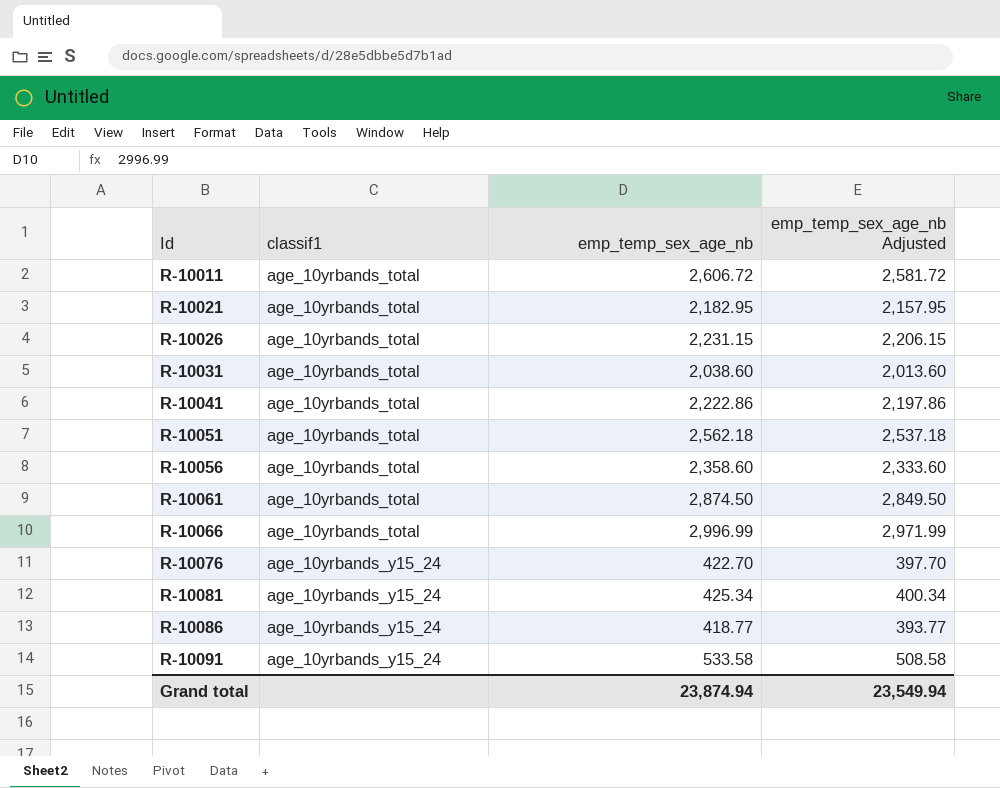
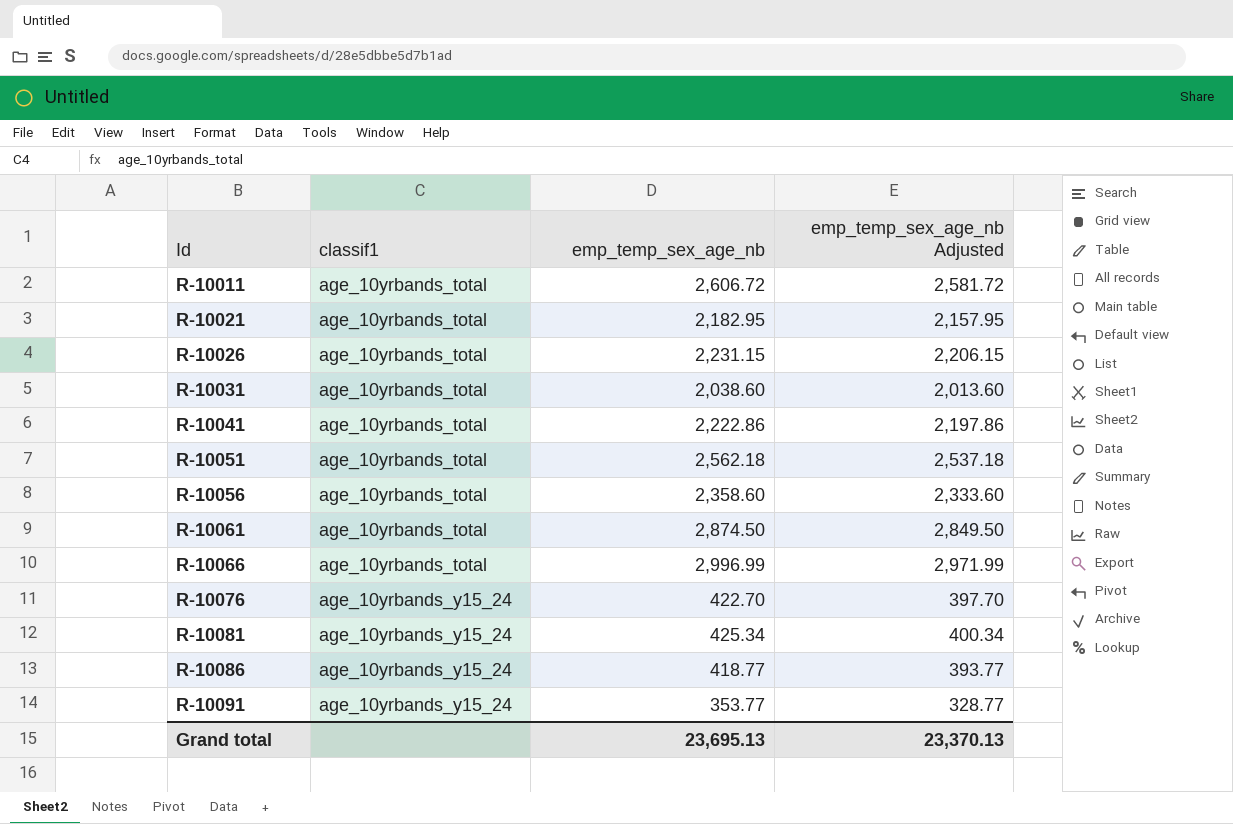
R-10091 | emp_temp_sex_age_nb: 533.58 -> 353.77
R-10091 | emp_temp_sex_age_nb Adjusted: 508.58 -> 328.77
Grand total | emp_temp_sex_age_nb: 23,874.94 -> 23,695.13
Grand total | emp_temp_sex_age_nb Adjusted: 23,549.94 -> 23,370.13

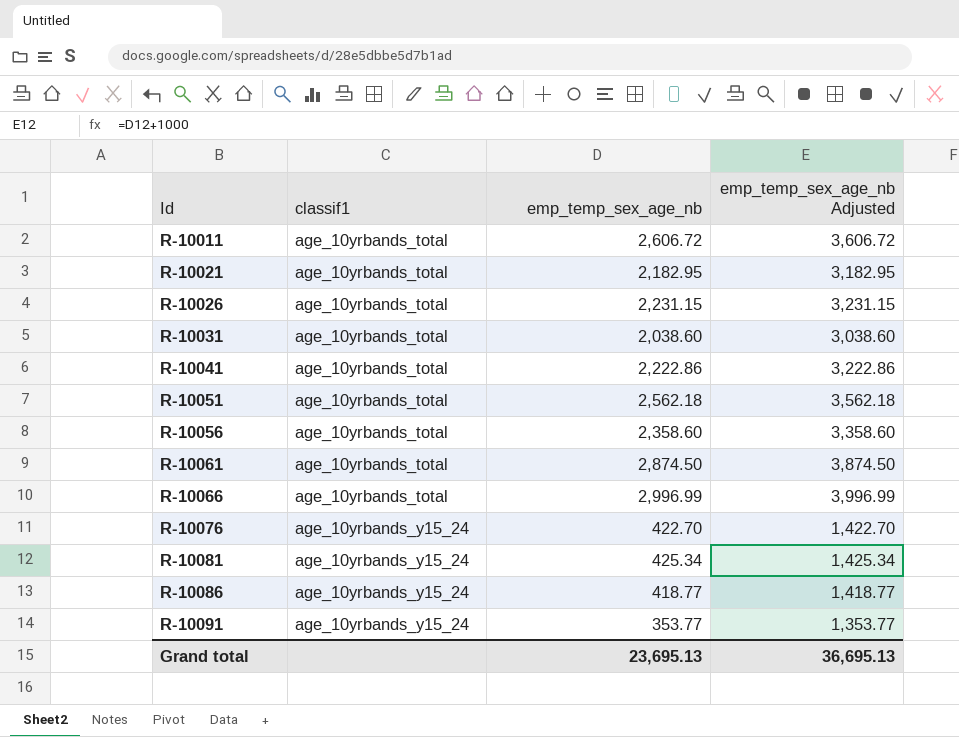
column emp_temp_sex_age_nb Adjusted | formula: [emp_temp_sex_age_nb] - 25 -> [emp_temp_sex_age_nb] + 1000
Grand total | emp_temp_sex_age_nb Adjusted: 23,370.13 -> 36,695.13

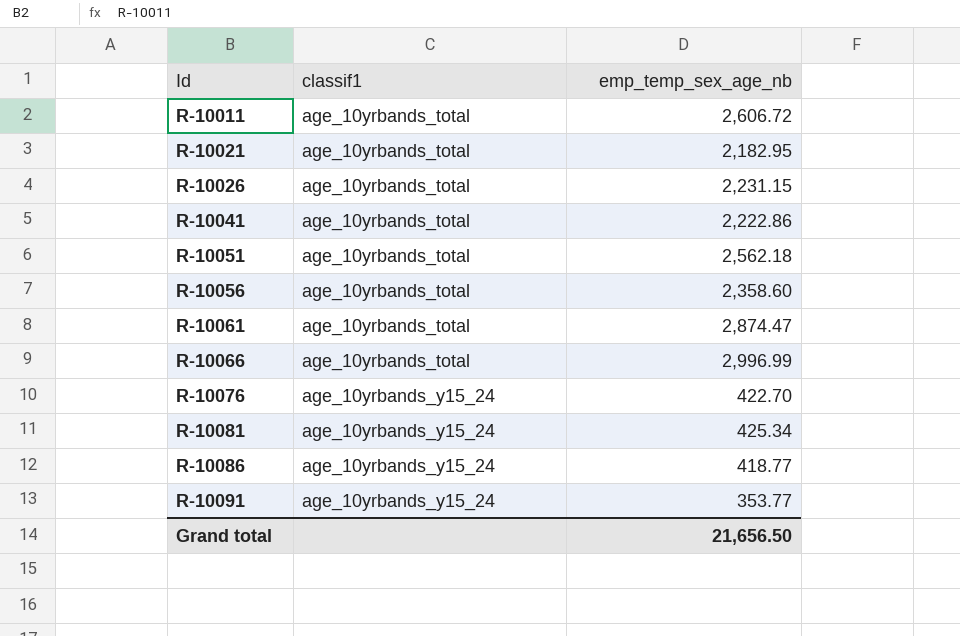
column emp_temp_sex_age_nb Adjusted | formula: [emp_temp_sex_age_nb] + 1000 -> none
row R-10031: age_10yrbands_total | 2,038.60 | 3,038.60 -> none
R-10061 | emp_temp_sex_age_nb: 2,874.50 -> 2,874.47
Grand total | emp_temp_sex_age_nb: 23,695.13 -> 21,656.50

